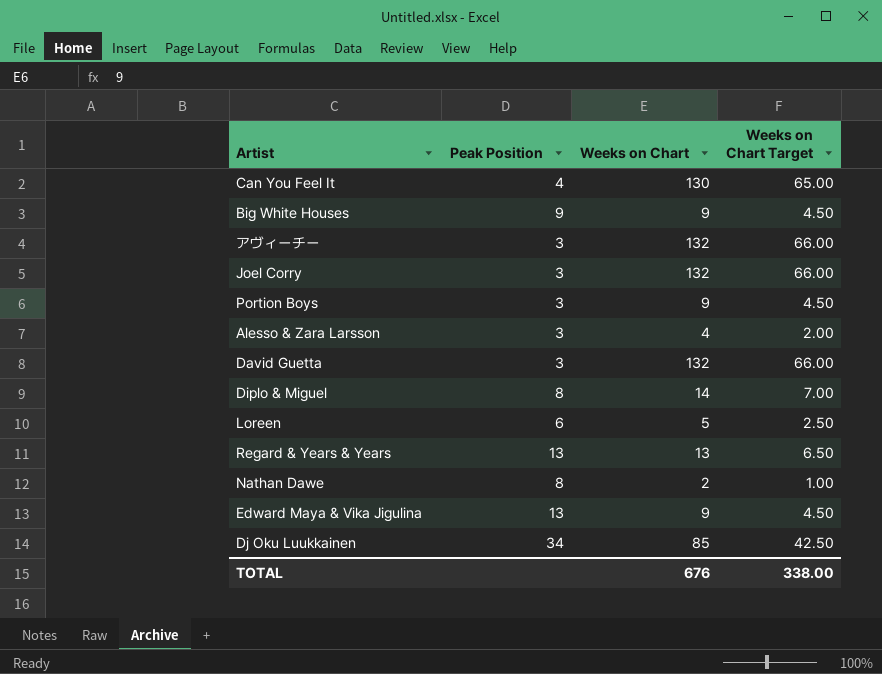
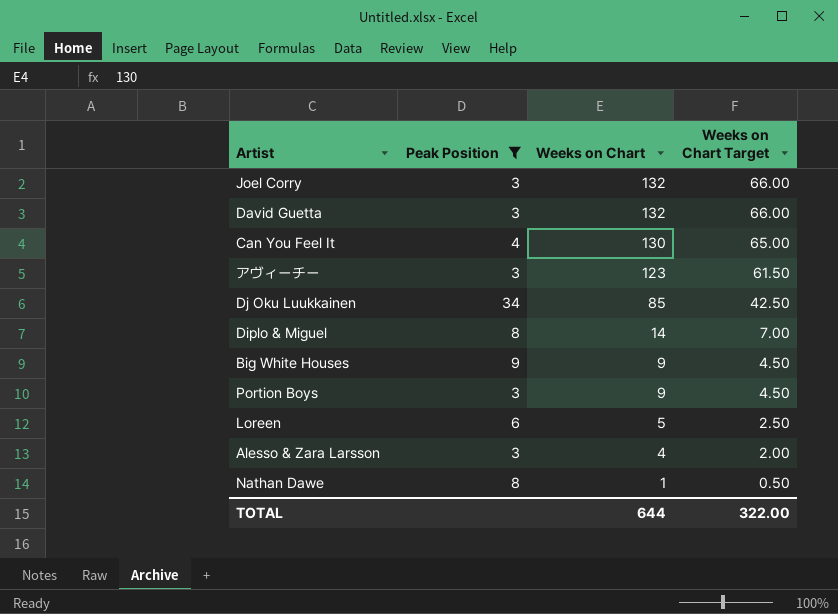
filter: none -> Peak Position != 13
row order: none -> Weeks on Chart descending
アヴィーチー | Weeks on Chart: 132 -> 123
アヴィーチー | Weeks on Chart Target: 66.00 -> 61.50
Nathan Dawe | Weeks on Chart: 2 -> 1
Nathan Dawe | Weeks on Chart Target: 1.00 -> 0.50
TOTAL | Weeks on Chart: 676 -> 644
TOTAL | Weeks on Chart Target: 338.00 -> 322.00

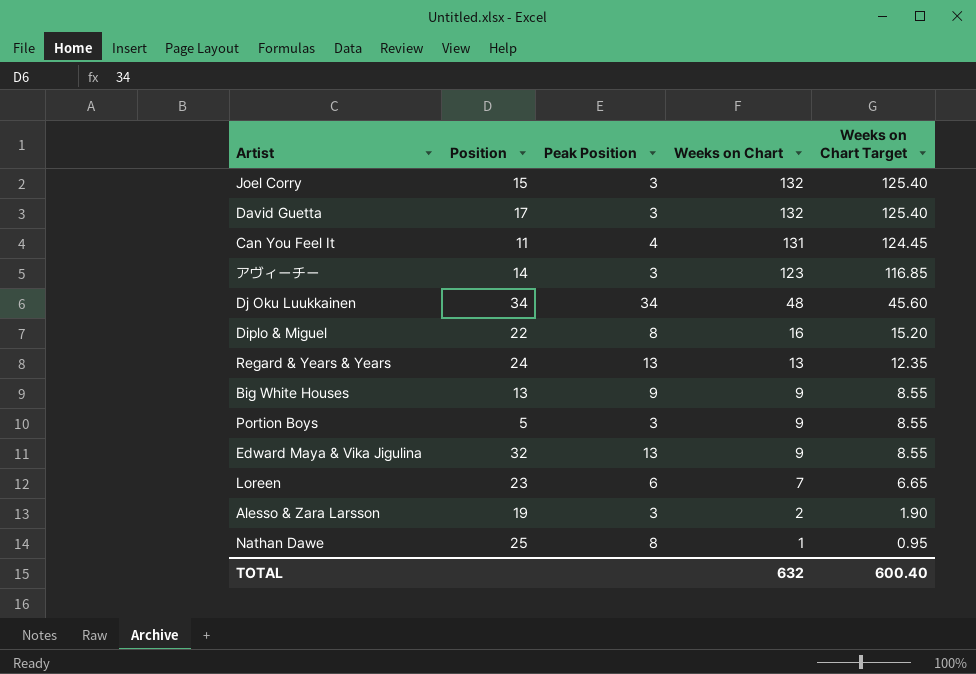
filter: Peak Position != 13 -> none
column Position | position: none -> 2
column Weeks on Chart Target | formula: [Weeks on Chart] * 0.5 -> [Weeks on Chart] * 0.95
Can You Feel It | Weeks on Chart: 130 -> 131
Dj Oku Luukkainen | Weeks on Chart: 85 -> 48
Diplo & Miguel | Weeks on Chart: 14 -> 16
Loreen | Weeks on Chart: 5 -> 7
Alesso & Zara Larsson | Weeks on Chart: 4 -> 2
TOTAL | Weeks on Chart: 644 -> 632
TOTAL | Weeks on Chart Target: 322.00 -> 600.40

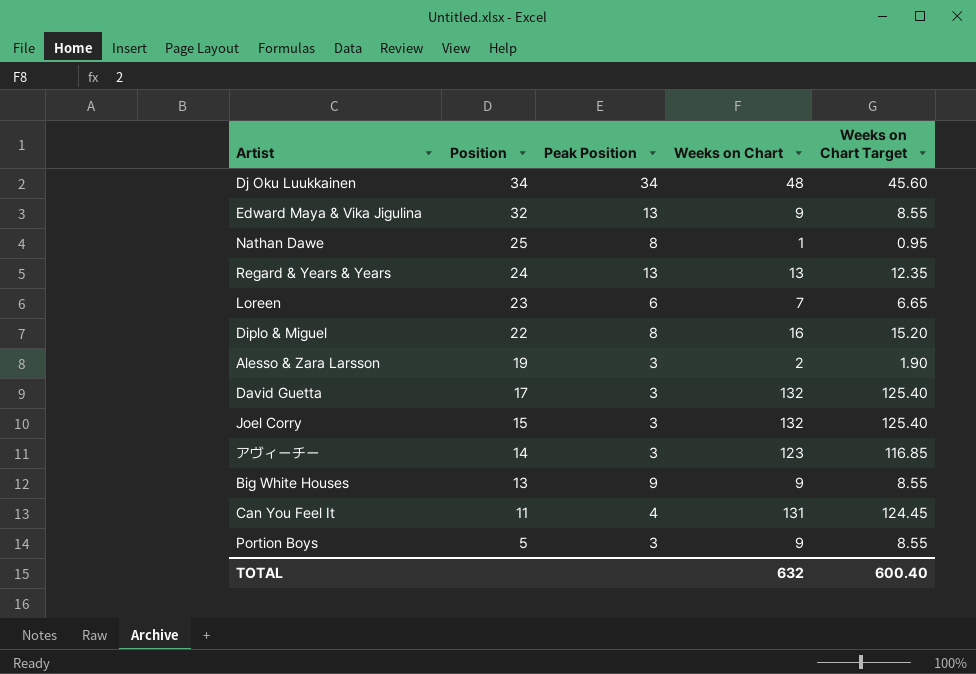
row order: Weeks on Chart descending -> Position descending

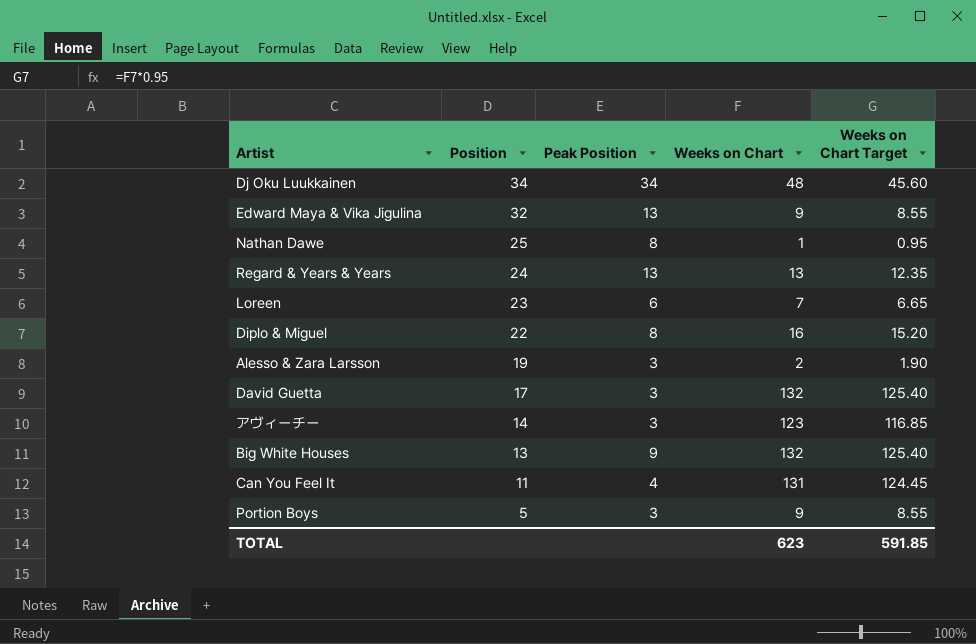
row Joel Corry: 15 | 3 | 132 | 125.40 -> none
Big White Houses | Weeks on Chart: 9 -> 132
Big White Houses | Weeks on Chart Target: 8.55 -> 125.40
TOTAL | Weeks on Chart: 632 -> 623
TOTAL | Weeks on Chart Target: 600.40 -> 591.85

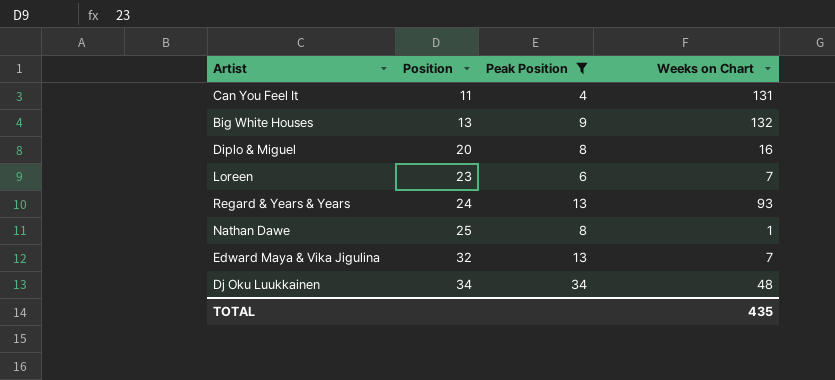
filter: none -> Peak Position != 3
row order: Position descending -> Position ascending
column Weeks on Chart Target | formula: [Weeks on Chart] * 0.95 -> none
Diplo & Miguel | Position: 22 -> 20
Regard & Years & Years | Weeks on Chart: 13 -> 93
Edward Maya & Vika Jigulina | Weeks on Chart: 9 -> 7
TOTAL | Weeks on Chart: 623 -> 435

